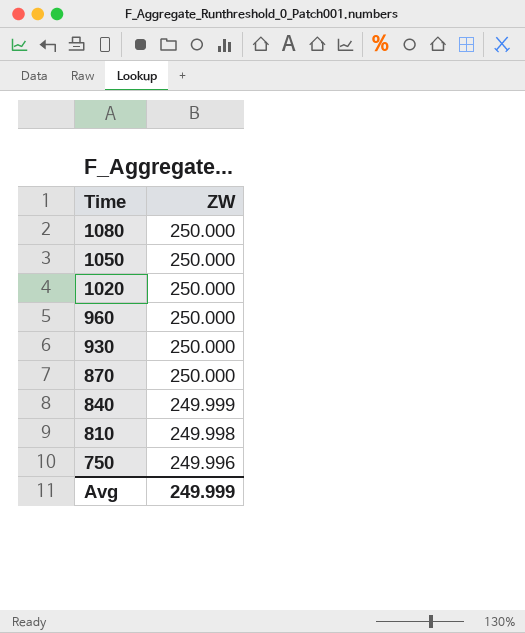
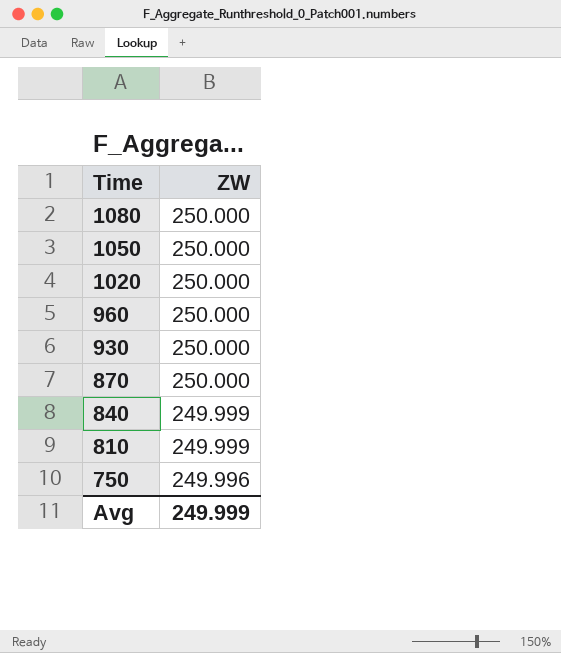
810 | ZW: 249.998 -> 249.999

